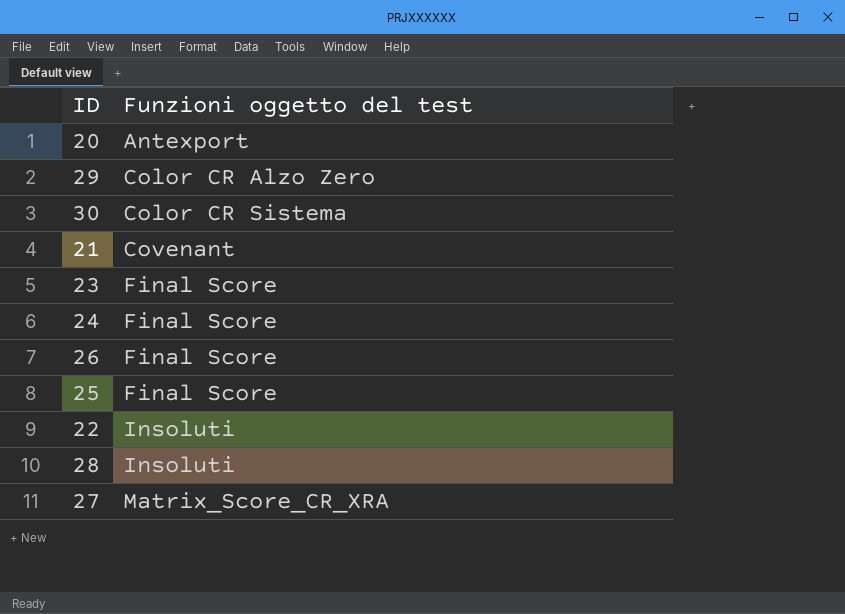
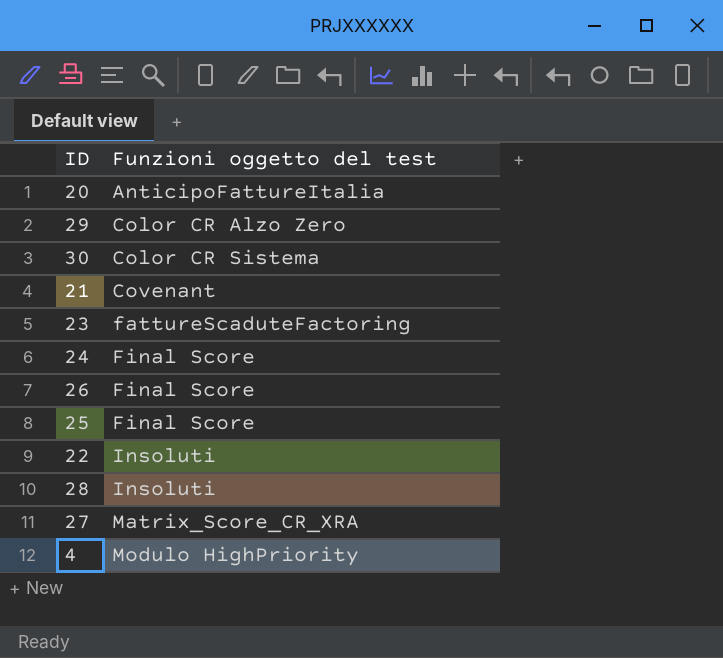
20 | Funzioni oggetto del test: Antexport -> AnticipoFattureItalia
23 | Funzioni oggetto del test: Final Score -> fattureScaduteFactoring
row 4: none -> Modulo HighPriority

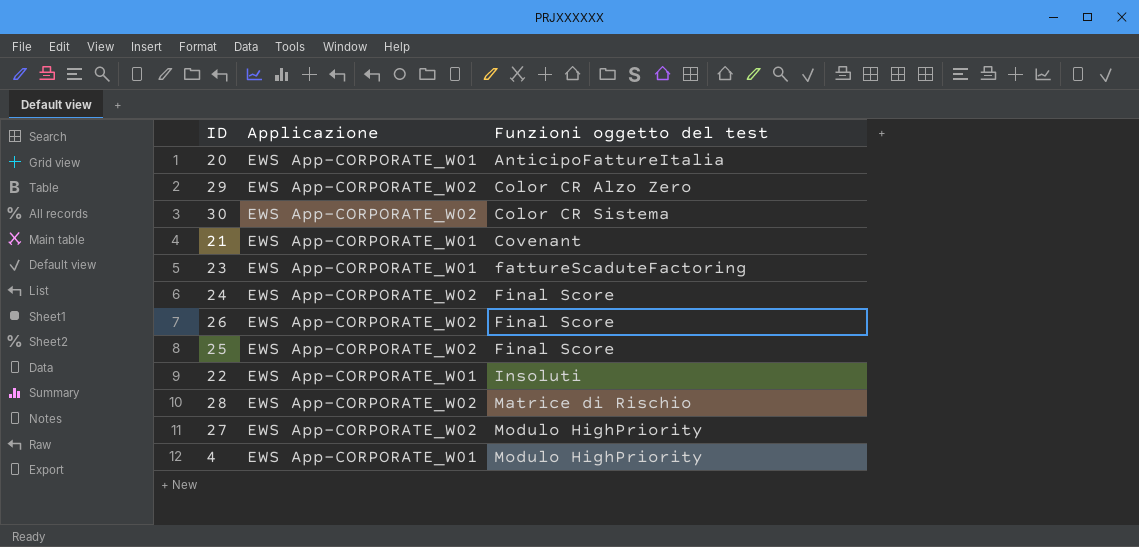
column Applicazione | position: none -> 2
28 | Funzioni oggetto del test: Insoluti -> Matrice di Rischio
27 | Funzioni oggetto del test: Matrix_Score_CR_XRA -> Modulo HighPriority

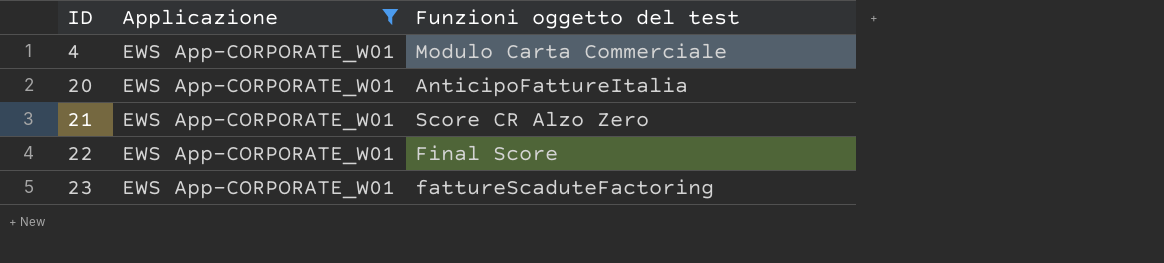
filter: none -> Applicazione = EWS App-CORPORATE_W01
row order: Funzioni oggetto del test ascending -> ID ascending
4 | Funzioni oggetto del test: Modulo HighPriority -> Modulo Carta Commerciale
21 | Funzioni oggetto del test: Covenant -> Score CR Alzo Zero
22 | Funzioni oggetto del test: Insoluti -> Final Score

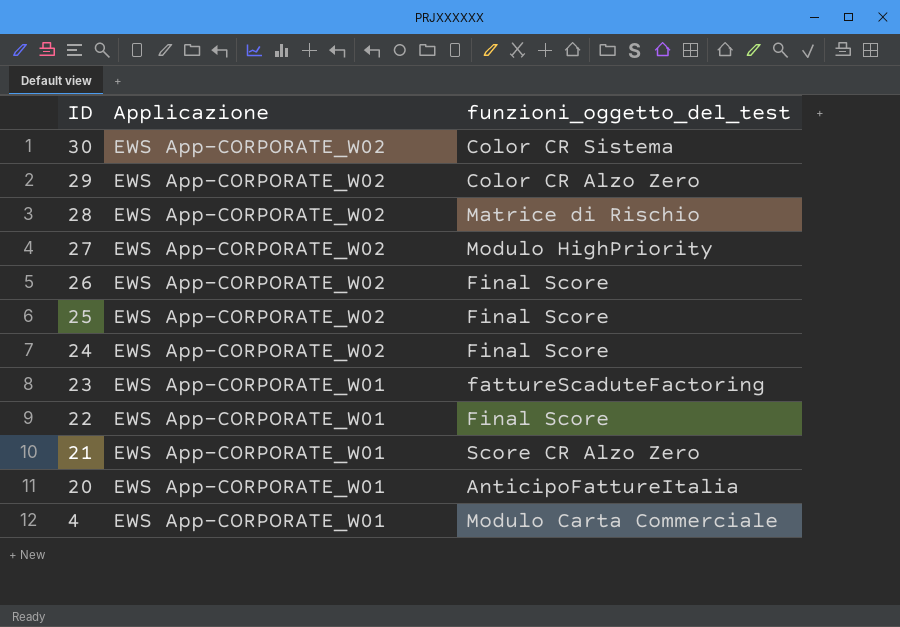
filter: Applicazione = EWS App-CORPORATE_W01 -> none
row order: ID ascending -> ID descending
column name: Funzioni oggetto del test -> funzioni_oggetto_del_test

